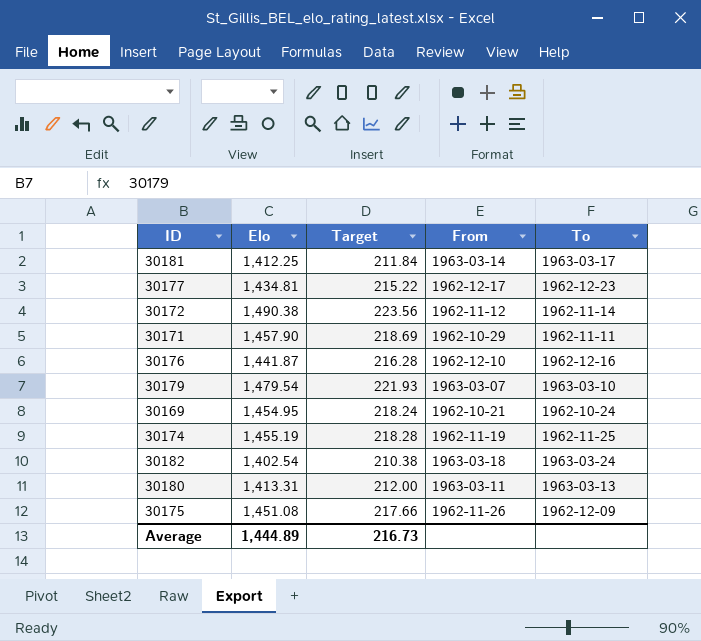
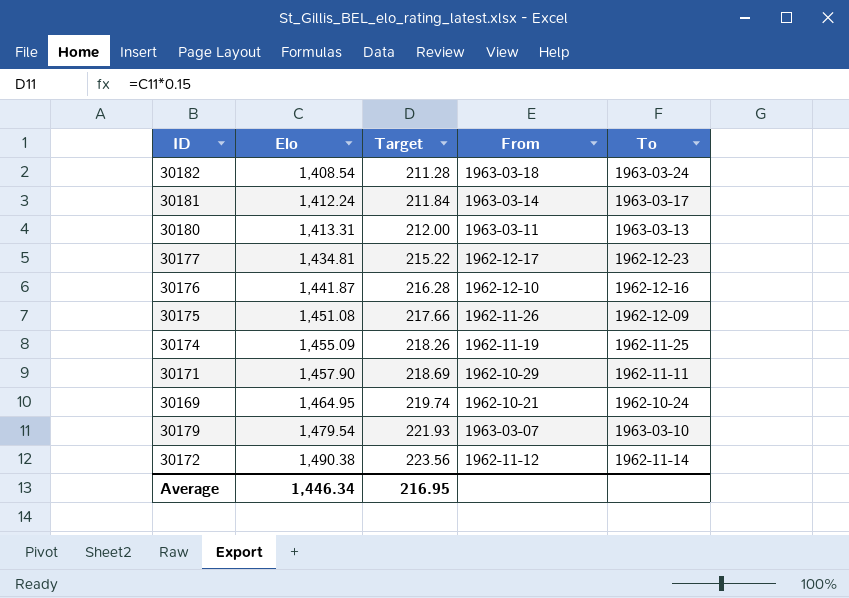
row order: none -> Elo ascending
30182 | Elo: 1,402.54 -> 1,408.54
30182 | Target: 210.38 -> 211.28
30181 | Elo: 1,412.25 -> 1,412.24
30174 | Elo: 1,455.19 -> 1,455.09
30174 | Target: 218.28 -> 218.26
30169 | Elo: 1,454.95 -> 1,464.95
30169 | Target: 218.24 -> 219.74
Average | Elo: 1,444.89 -> 1,446.34
Average | Target: 216.73 -> 216.95

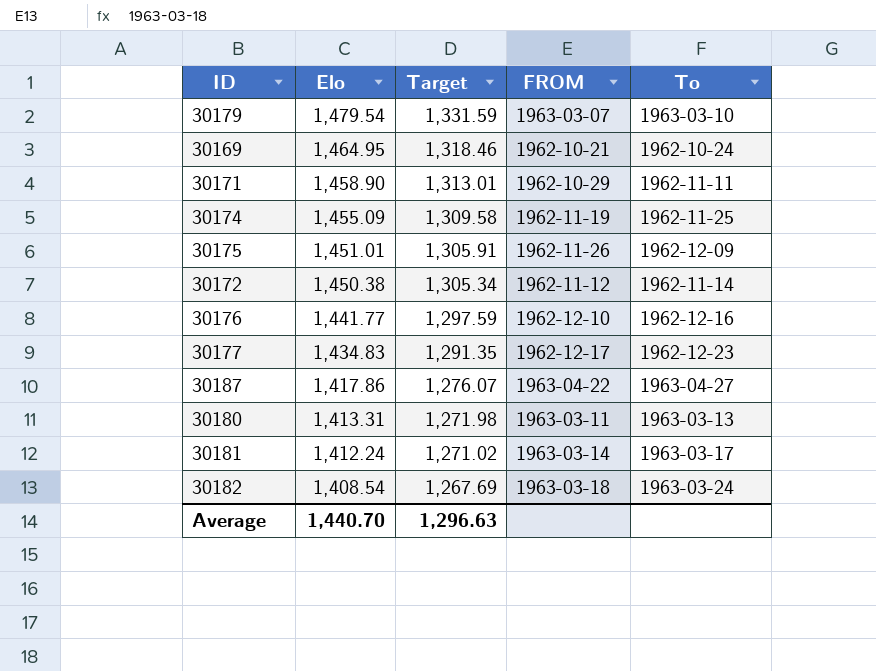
row order: Elo ascending -> Elo descending
column Target | formula: [Elo] * 0.15 -> [Elo] * 0.9
column name: From -> FROM
30171 | Elo: 1,457.90 -> 1,458.90
30175 | Elo: 1,451.08 -> 1,451.01
30172 | Elo: 1,490.38 -> 1,450.38
30176 | Elo: 1,441.87 -> 1,441.77
30177 | Elo: 1,434.81 -> 1,434.83
row 30187: none -> 1,417.86 | 1,276.07 | 1963-04-22 | 1963-04-27
Average | Elo: 1,446.34 -> 1,440.70
Average | Target: 216.95 -> 1,296.63

